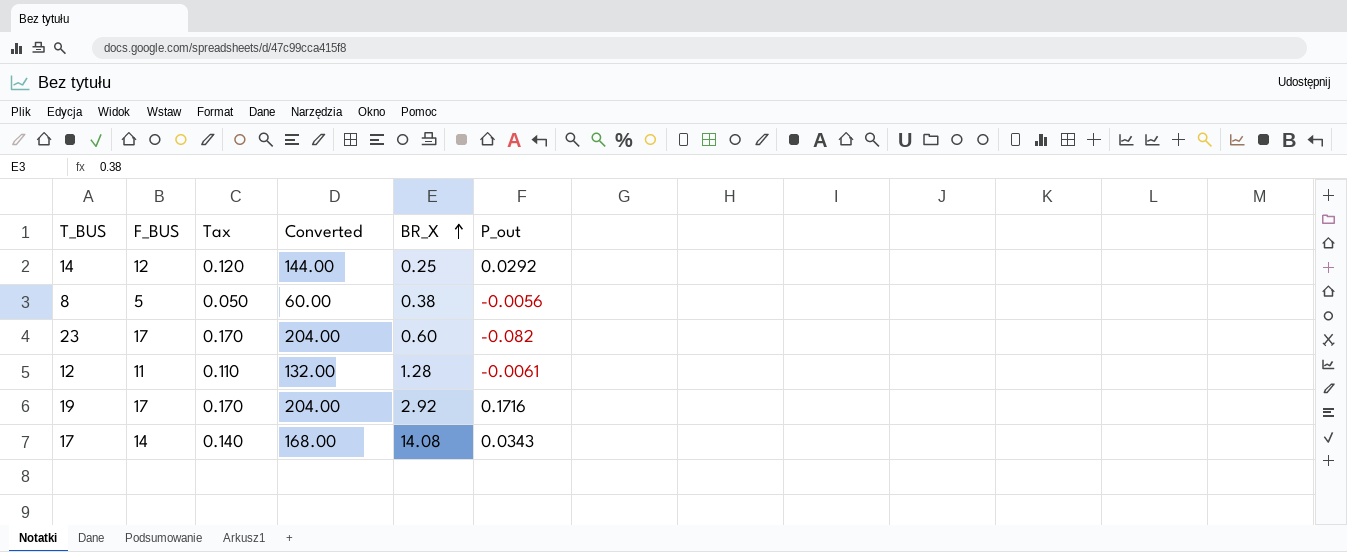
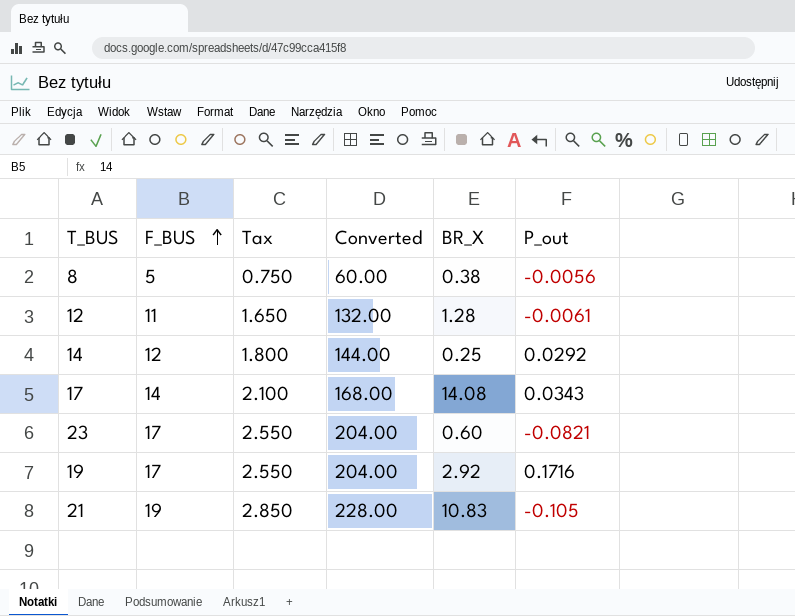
row order: BR_X ascending -> F_BUS ascending
column Tax | formula: [F_BUS] * 0.01 -> [F_BUS] * 0.15
23 | P_out: -0.082 -> -0.0821
row 21: none -> 19 | 2.850 | 228.00 | 10.83 | -0.105

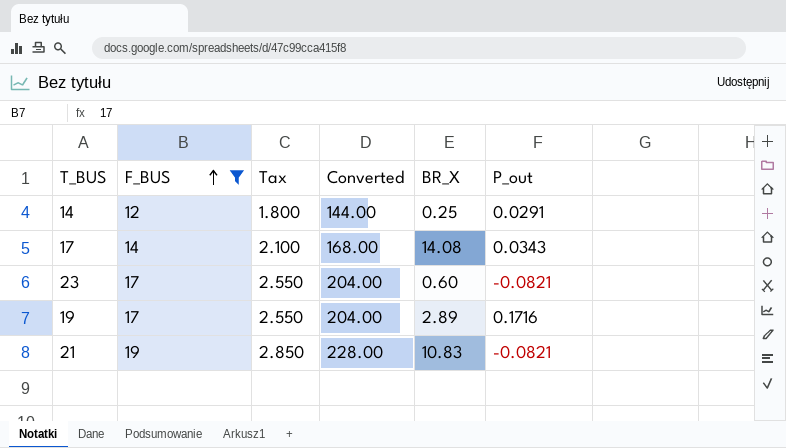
filter: none -> F_BUS >= 12
14 | P_out: 0.0292 -> 0.0291
19 | BR_X: 2.92 -> 2.89
21 | P_out: -0.105 -> -0.0821

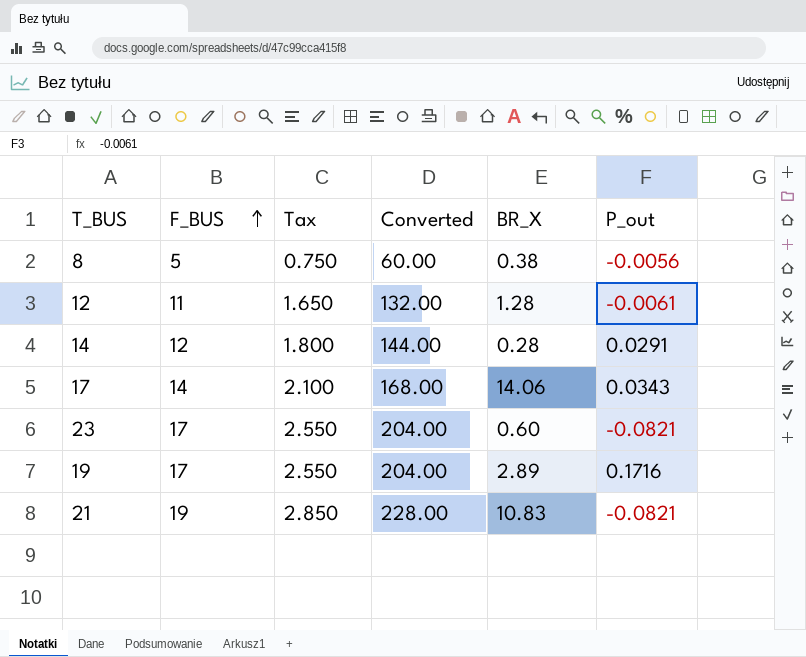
filter: F_BUS >= 12 -> none
14 | BR_X: 0.25 -> 0.28
17 | BR_X: 14.08 -> 14.06

